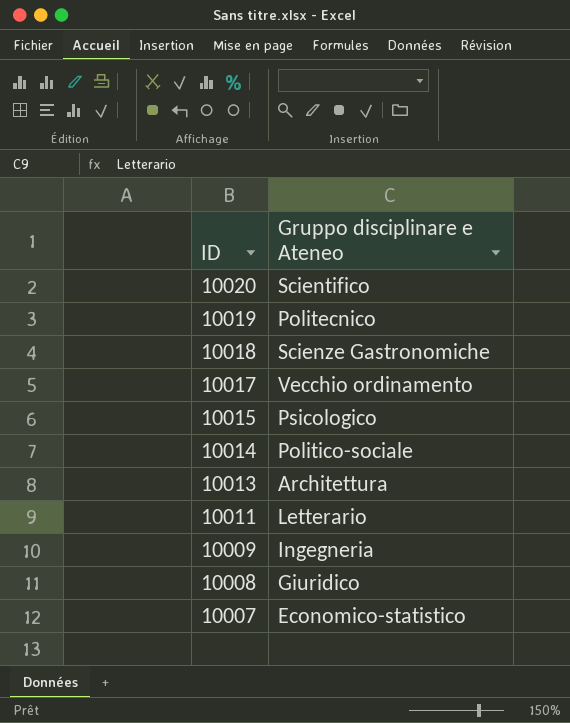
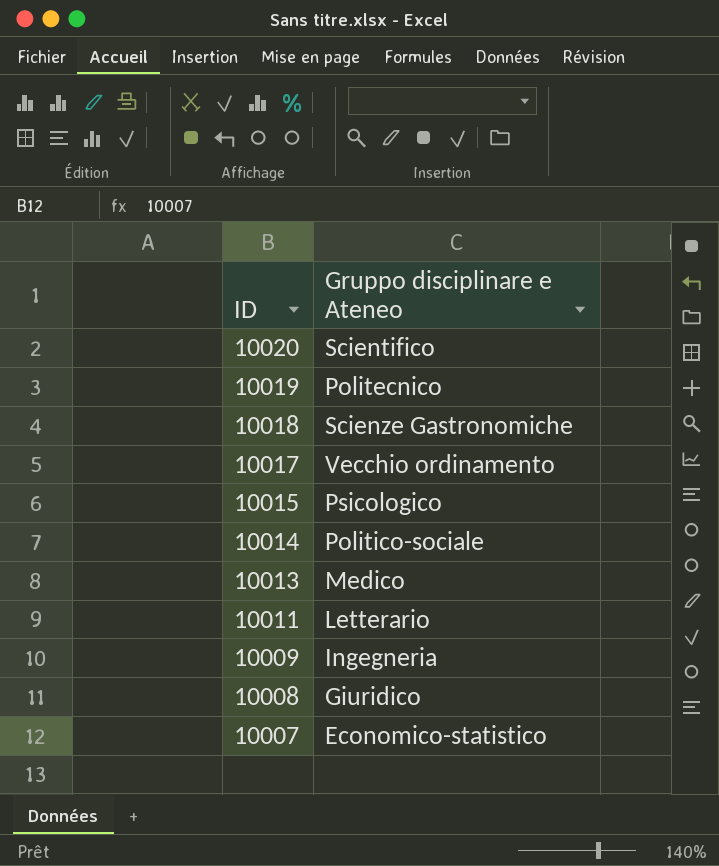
10013 | Gruppo disciplinare e Ateneo: Architettura -> Medico

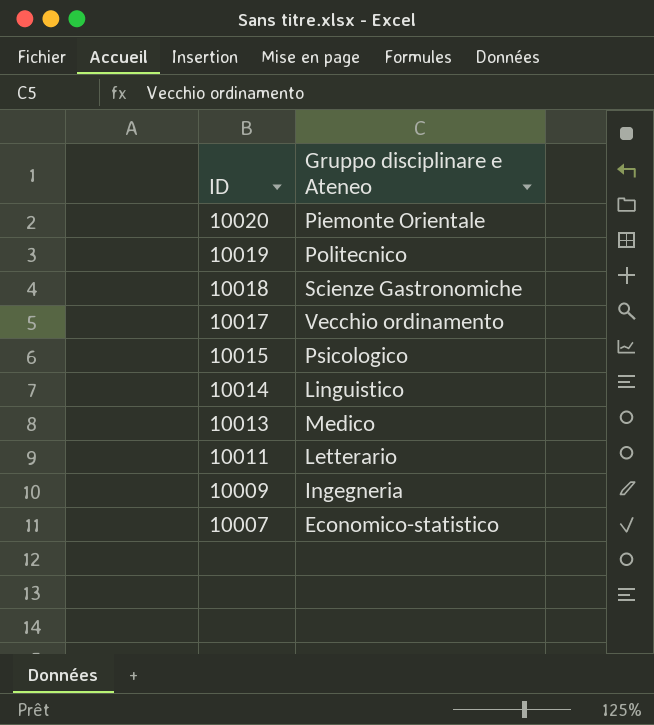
row 10008: Giuridico -> none
10020 | Gruppo disciplinare e Ateneo: Scientifico -> Piemonte Orientale
10014 | Gruppo disciplinare e Ateneo: Politico-sociale -> Linguistico

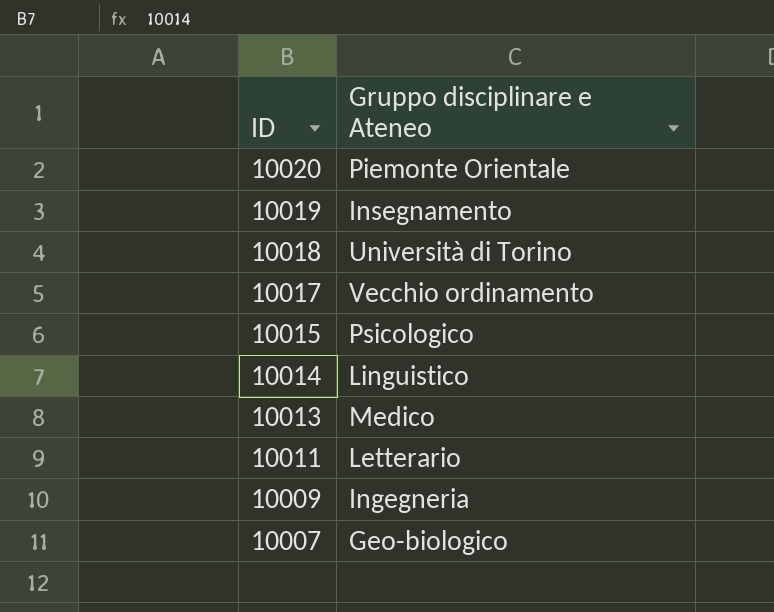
10019 | Gruppo disciplinare e Ateneo: Politecnico -> Insegnamento
10018 | Gruppo disciplinare e Ateneo: Scienze Gastronomiche -> Università di Torino
10007 | Gruppo disciplinare e Ateneo: Economico-statistico -> Geo-biologico

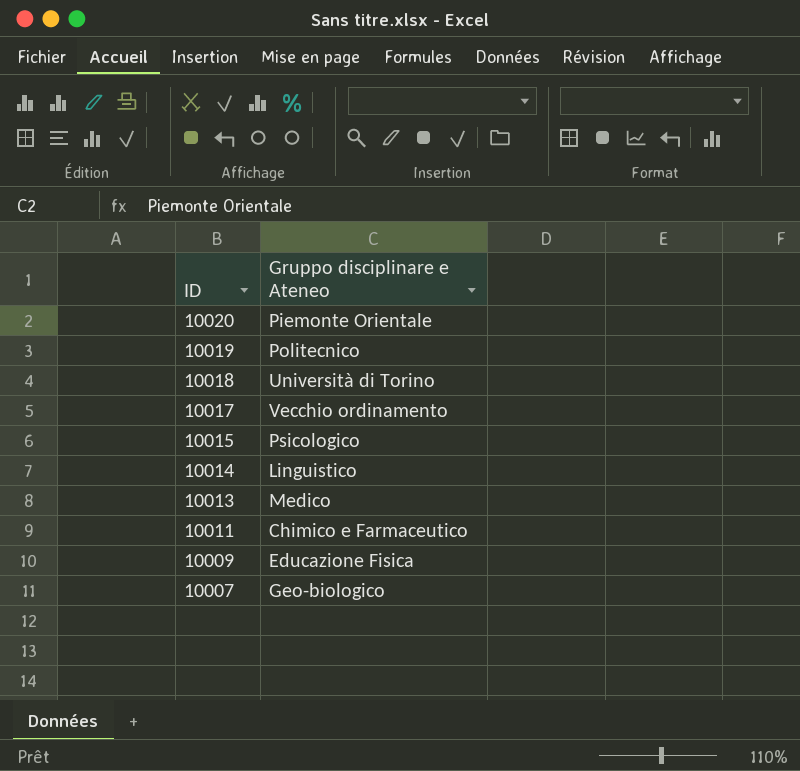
10019 | Gruppo disciplinare e Ateneo: Insegnamento -> Politecnico
10011 | Gruppo disciplinare e Ateneo: Letterario -> Chimico e Farmaceutico
10009 | Gruppo disciplinare e Ateneo: Ingegneria -> Educazione Fisica

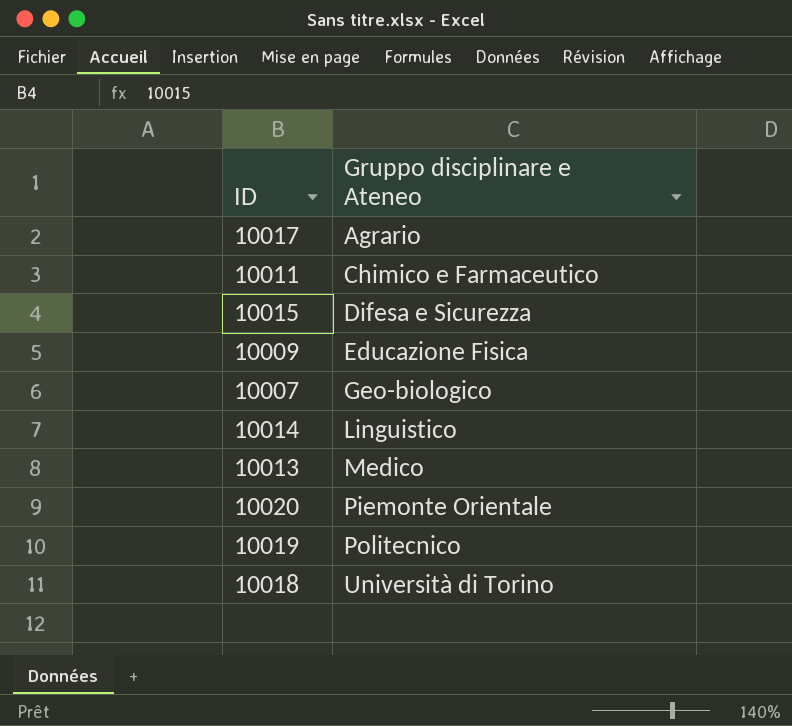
row order: ID descending -> Gruppo disciplinare e Ateneo ascending
10017 | Gruppo disciplinare e Ateneo: Vecchio ordinamento -> Agrario
10015 | Gruppo disciplinare e Ateneo: Psicologico -> Difesa e Sicurezza

